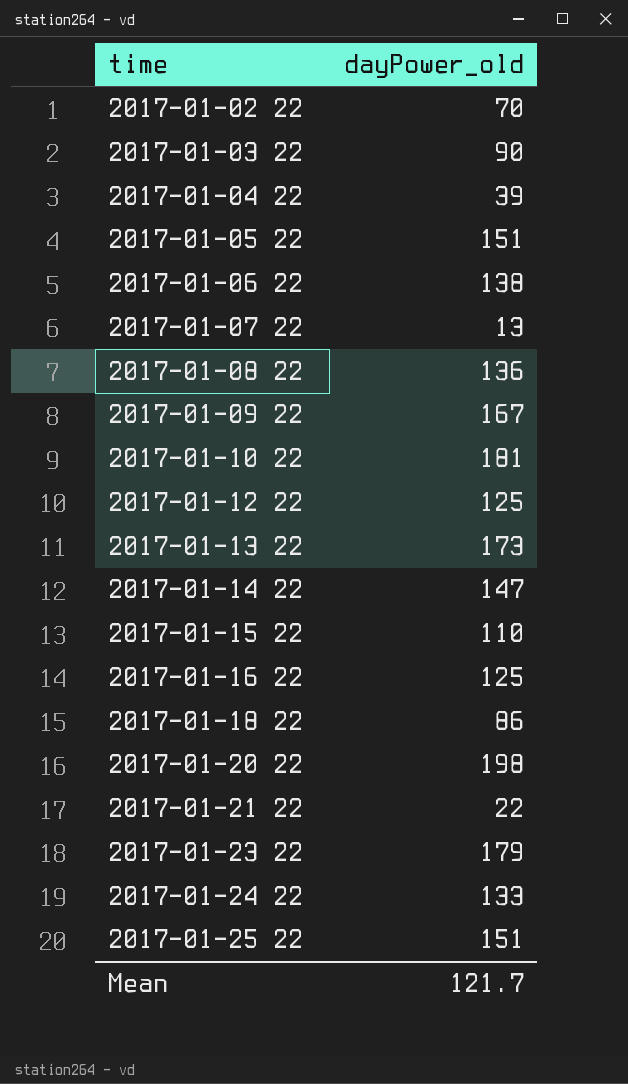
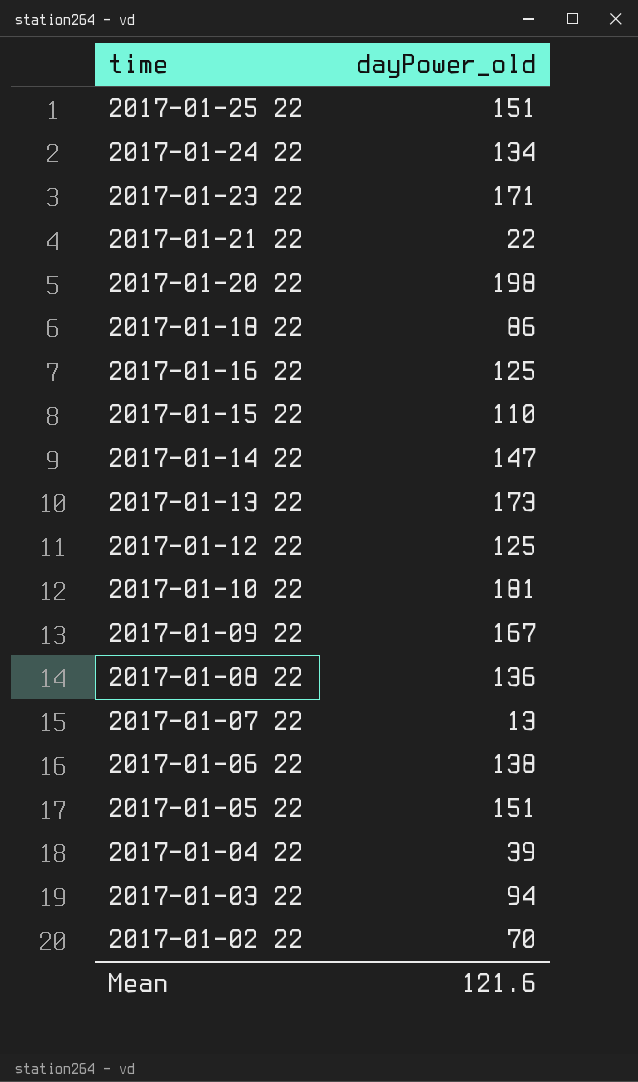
row order: time ascending -> time descending
2017-01-24 22 | dayPower_old: 133 -> 134
2017-01-23 22 | dayPower_old: 179 -> 171
2017-01-03 22 | dayPower_old: 90 -> 94
Mean | dayPower_old: 121.7 -> 121.6

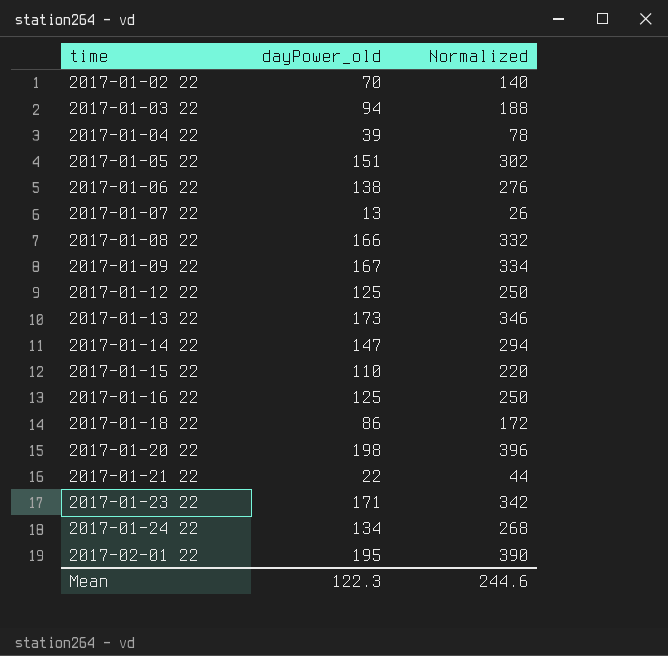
row order: time descending -> time ascending
column Normalized | formula: none -> [dayPower_old] * 2
row 2017-01-25 22: 151 -> none
row 2017-01-10 22: 181 -> none
2017-01-08 22 | dayPower_old: 136 -> 166
row 2017-02-01 22: none -> 195 | 390
Mean | dayPower_old: 121.6 -> 122.3

